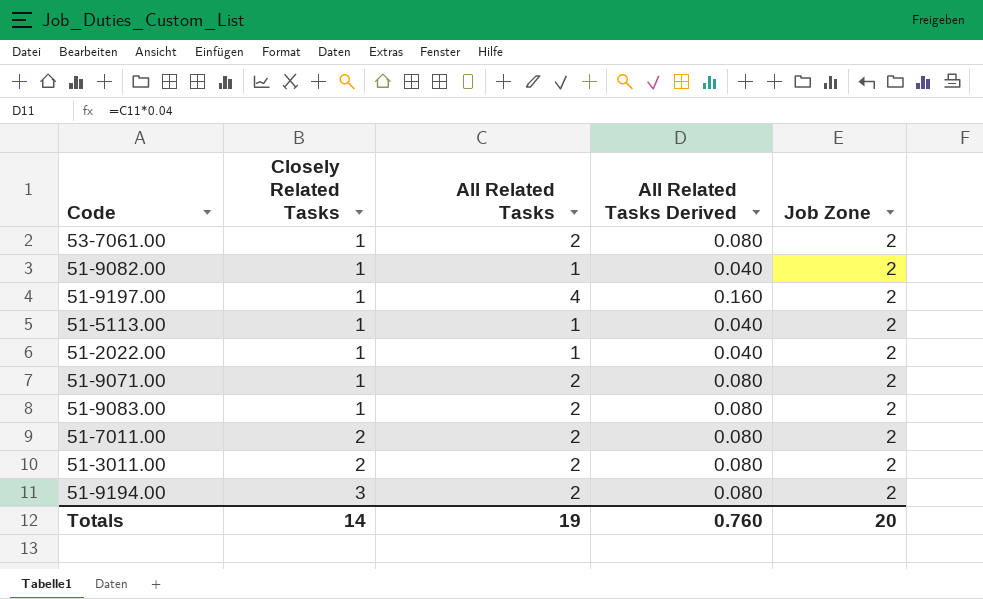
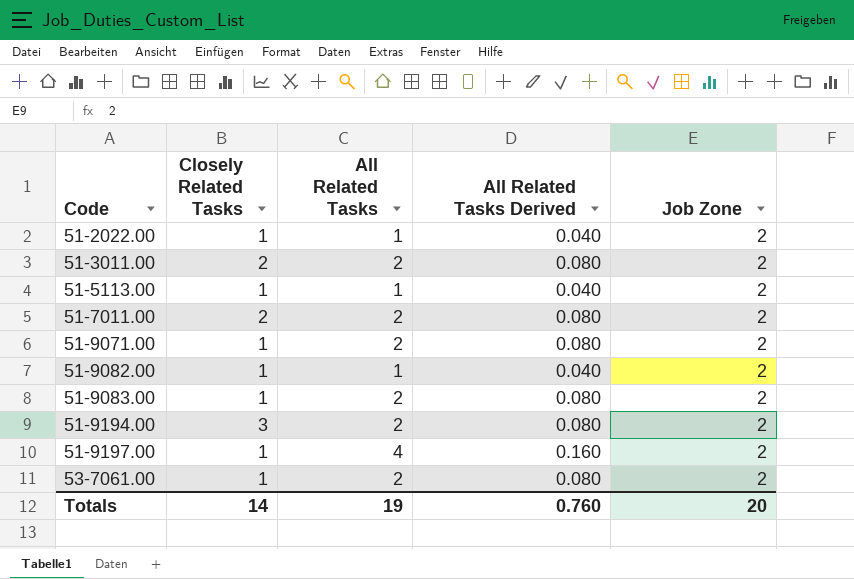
row order: Closely Related Tasks ascending -> Code ascending

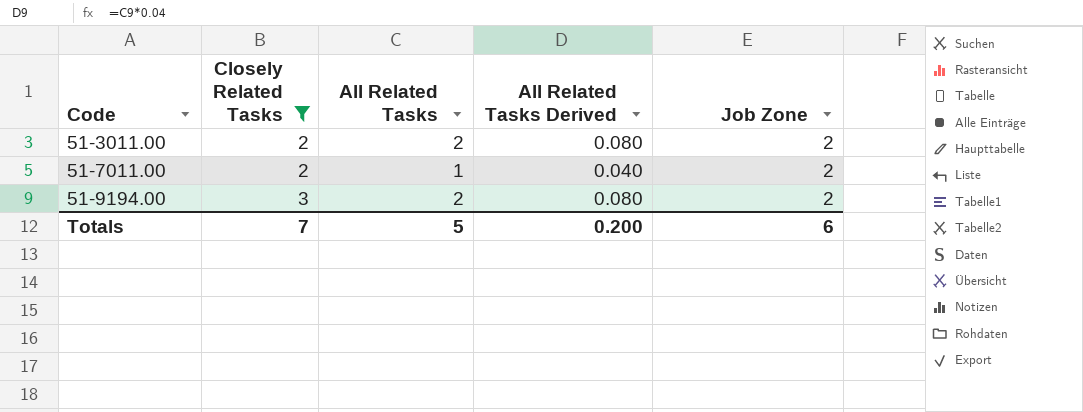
filter: none -> Closely Related Tasks != 1
51-7011.00 | All Related Tasks: 2 -> 1
51-7011.00 | All Related Tasks Derived: 0.080 -> 0.040
Totals | Closely Related Tasks: 14 -> 7
Totals | All Related Tasks: 19 -> 5
Totals | All Related Tasks Derived: 0.760 -> 0.200
Totals | Job Zone: 20 -> 6

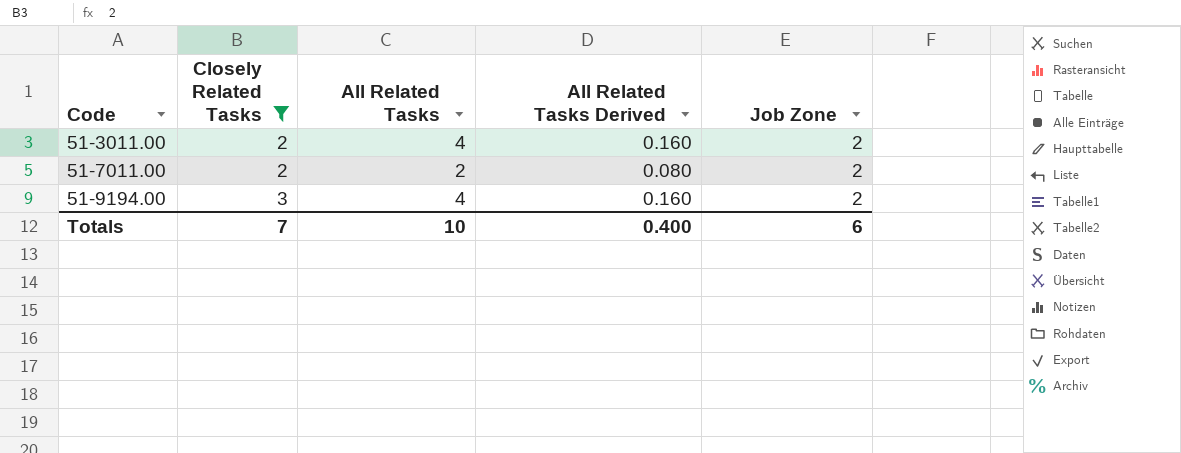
51-3011.00 | All Related Tasks: 2 -> 4
51-3011.00 | All Related Tasks Derived: 0.080 -> 0.160
51-7011.00 | All Related Tasks: 1 -> 2
51-7011.00 | All Related Tasks Derived: 0.040 -> 0.080
51-9194.00 | All Related Tasks: 2 -> 4
51-9194.00 | All Related Tasks Derived: 0.080 -> 0.160
Totals | All Related Tasks: 5 -> 10
Totals | All Related Tasks Derived: 0.200 -> 0.400

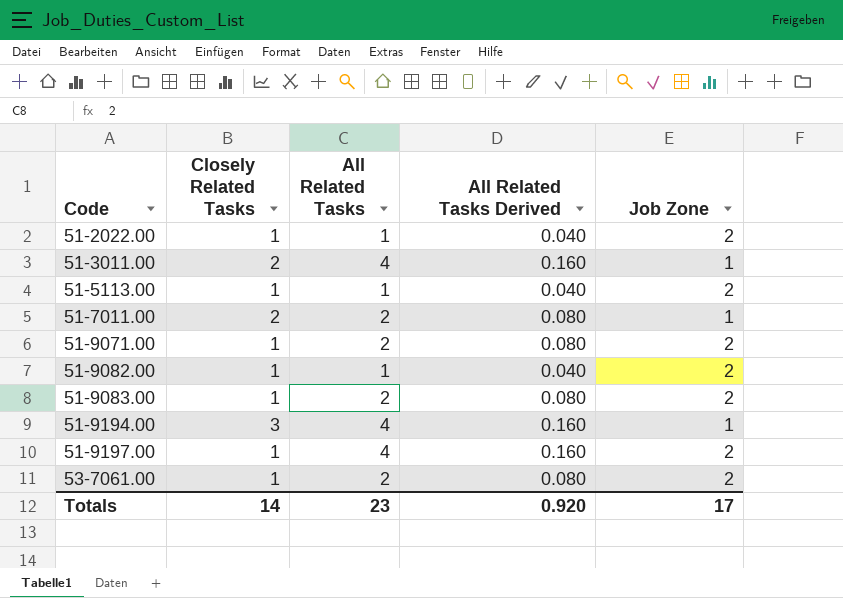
filter: Closely Related Tasks != 1 -> none
51-3011.00 | Job Zone: 2 -> 1
51-7011.00 | Job Zone: 2 -> 1
51-9194.00 | Job Zone: 2 -> 1
Totals | Closely Related Tasks: 7 -> 14
Totals | All Related Tasks: 10 -> 23
Totals | All Related Tasks Derived: 0.400 -> 0.920
Totals | Job Zone: 6 -> 17

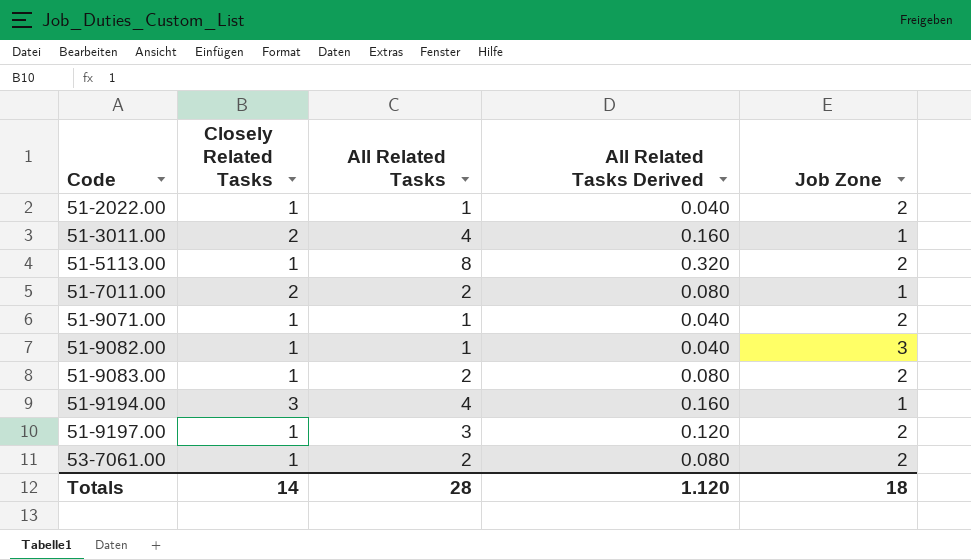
51-5113.00 | All Related Tasks: 1 -> 8
51-5113.00 | All Related Tasks Derived: 0.040 -> 0.320
51-9071.00 | All Related Tasks: 2 -> 1
51-9071.00 | All Related Tasks Derived: 0.080 -> 0.040
51-9082.00 | Job Zone: 2 -> 3
51-9197.00 | All Related Tasks: 4 -> 3
51-9197.00 | All Related Tasks Derived: 0.160 -> 0.120
Totals | All Related Tasks: 23 -> 28
Totals | All Related Tasks Derived: 0.920 -> 1.120
Totals | Job Zone: 17 -> 18

